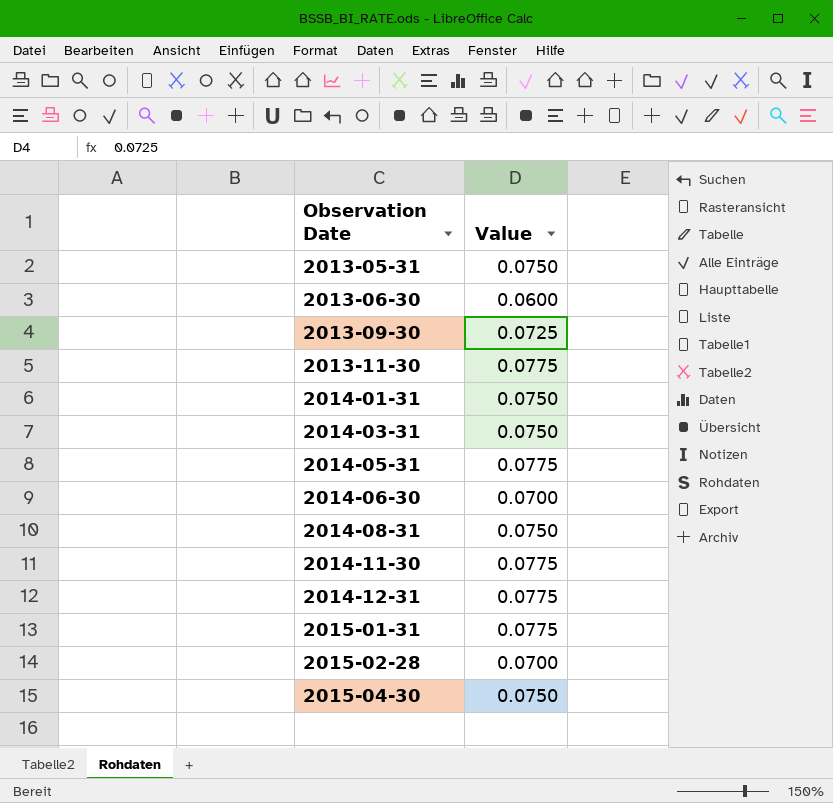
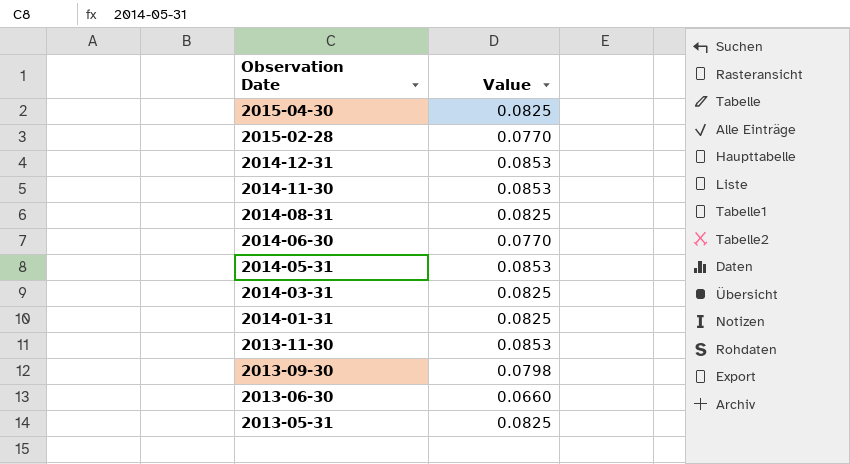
row order: Observation Date ascending -> Observation Date descending
row 2015-01-31: 0.0775 -> none
2015-04-30 | Value: 0.0750 -> 0.0825
2015-02-28 | Value: 0.0700 -> 0.0770
2014-12-31 | Value: 0.0775 -> 0.0853
2014-11-30 | Value: 0.0775 -> 0.0853
2014-08-31 | Value: 0.0750 -> 0.0825
2014-06-30 | Value: 0.0700 -> 0.0770
2014-05-31 | Value: 0.0775 -> 0.0853
2014-03-31 | Value: 0.0750 -> 0.0825
2014-01-31 | Value: 0.0750 -> 0.0825
2013-11-30 | Value: 0.0775 -> 0.0853
2013-09-30 | Value: 0.0725 -> 0.0798
2013-06-30 | Value: 0.0600 -> 0.0660
2013-05-31 | Value: 0.0750 -> 0.0825

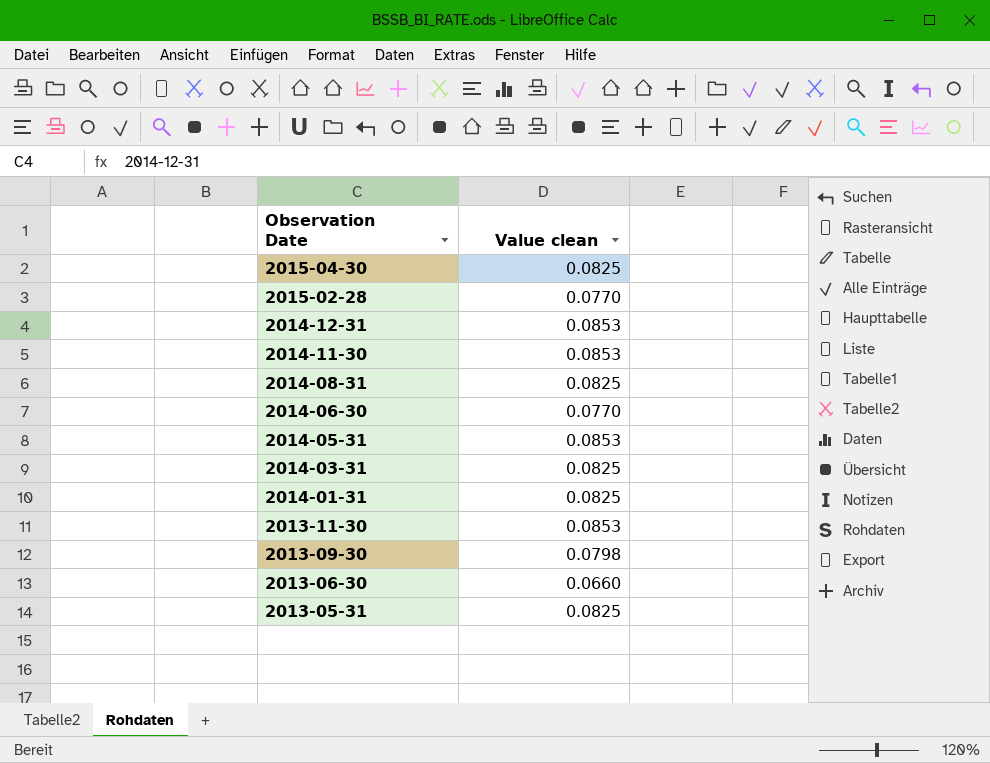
column name: Value -> Value clean

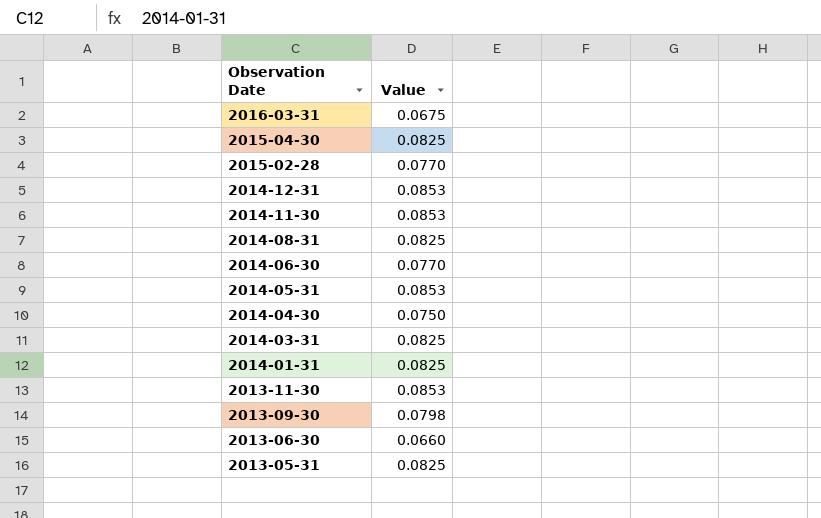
column name: Value clean -> Value
row 2016-03-31: none -> 0.0675
row 2014-04-30: none -> 0.0750

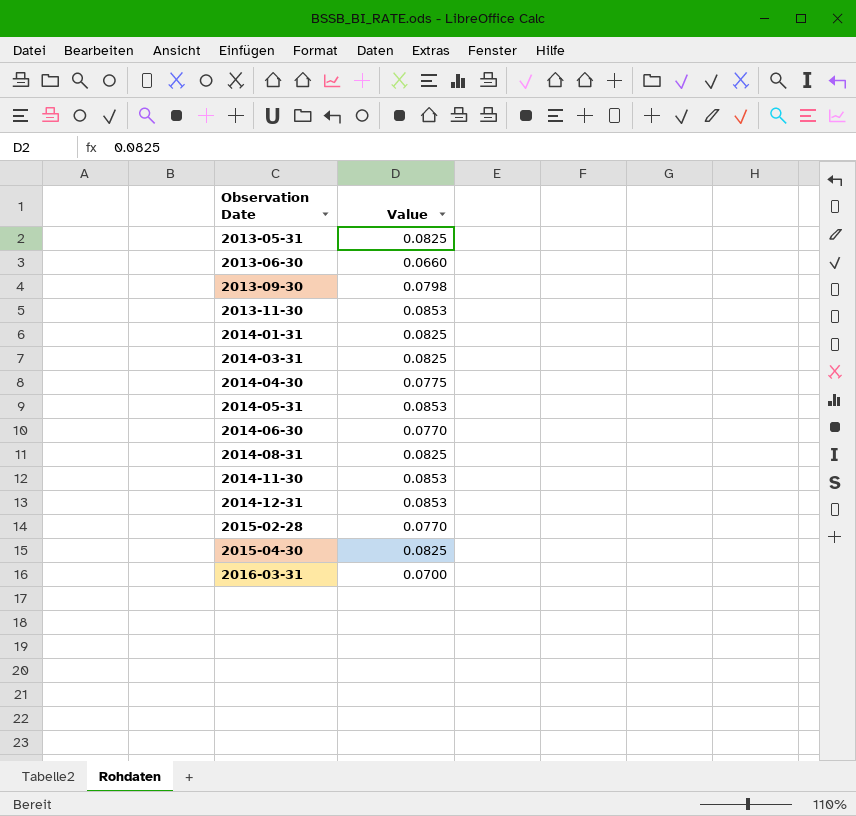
row order: Observation Date descending -> Observation Date ascending
2014-04-30 | Value: 0.0750 -> 0.0775
2016-03-31 | Value: 0.0675 -> 0.0700

